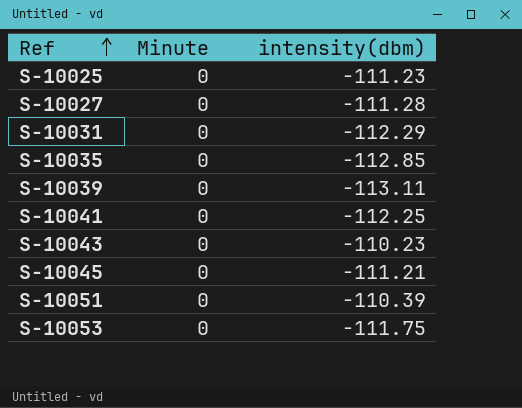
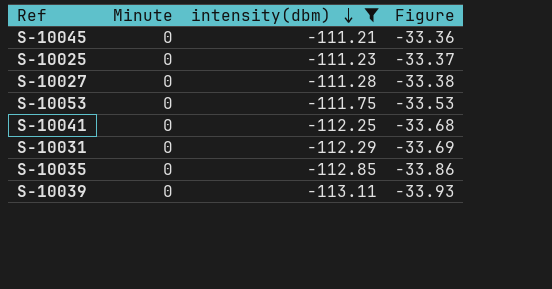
filter: none -> intensity(dbm) <= -111.21
row order: Ref ascending -> intensity(dbm) descending
column Figure | formula: none -> [intensity(dbm)] * 0.3

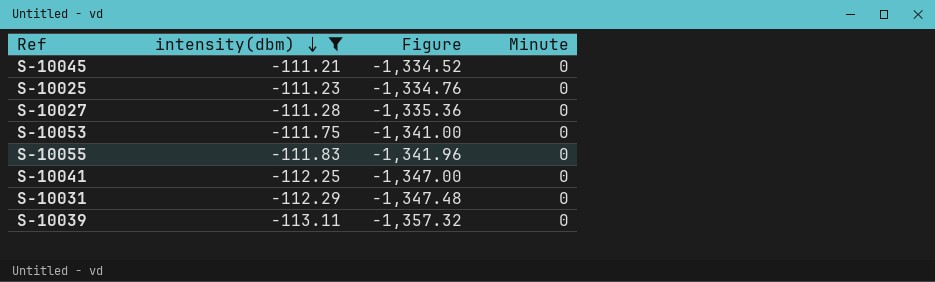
column Figure | formula: [intensity(dbm)] * 0.3 -> [intensity(dbm)] * 12
column Minute | position: 2 -> 4
row S-10035: 0 | -112.85 | -33.86 -> none
row S-10055: none -> -111.83 | -1,341.96 | 0

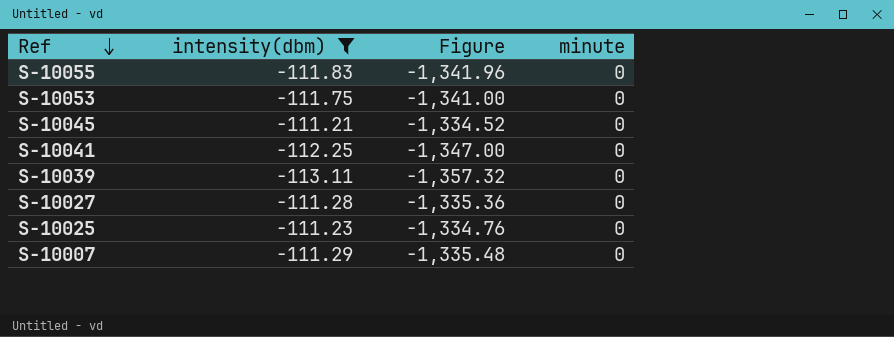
row order: intensity(dbm) descending -> Ref descending
column name: Minute -> minute
row S-10031: -112.29 | -1,347.48 | 0 -> none
row S-10007: none -> -111.29 | -1,335.48 | 0

